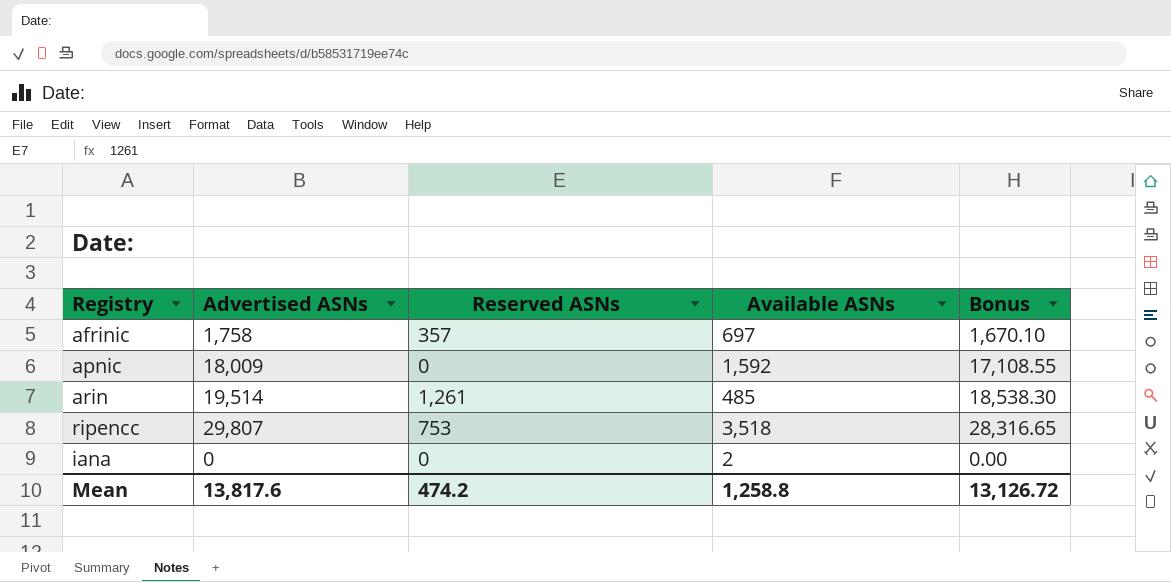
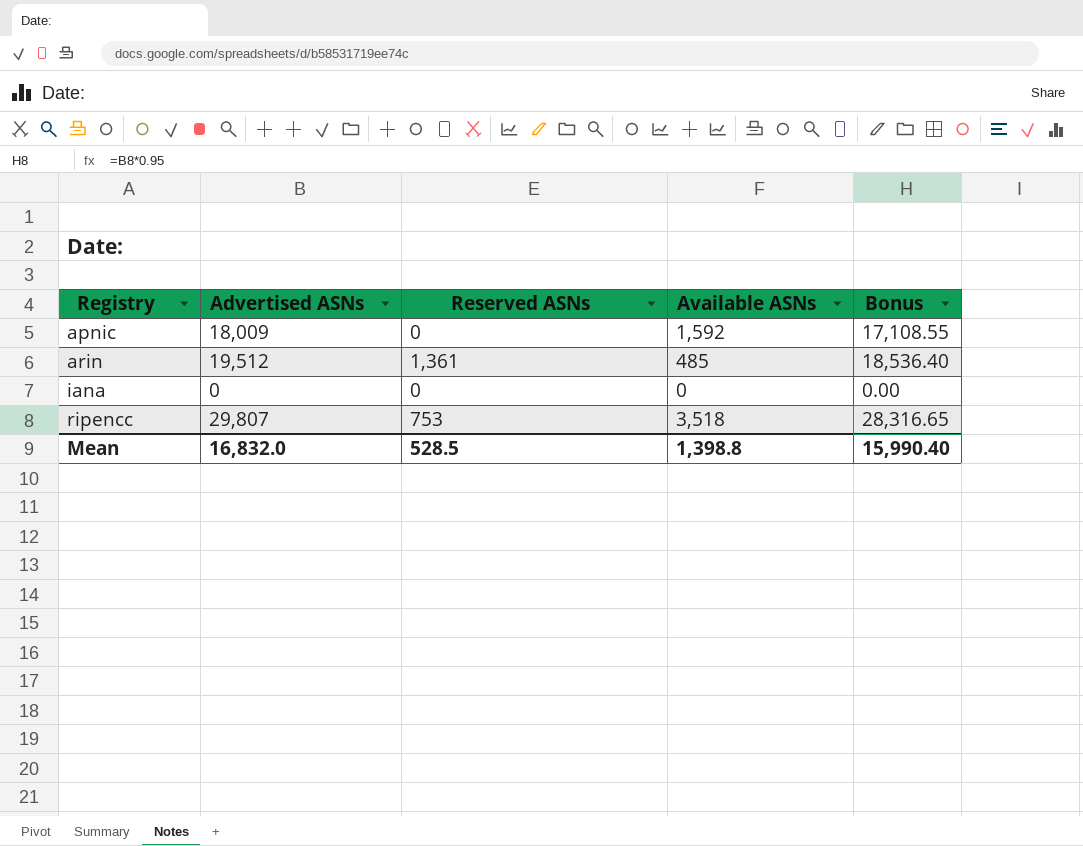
row order: none -> Registry ascending
row afrinic: 1,758 | 357 | 697 | 1,670.10 -> none
arin | Advertised ASNs: 19,514 -> 19,512
arin | Reserved ASNs: 1,261 -> 1,361
arin | Bonus: 18,538.30 -> 18,536.40
iana | Available ASNs: 2 -> 0
Mean | Advertised ASNs: 13,817.6 -> 16,832.0
Mean | Reserved ASNs: 474.2 -> 528.5
Mean | Available ASNs: 1,258.8 -> 1,398.8
Mean | Bonus: 13,126.72 -> 15,990.40

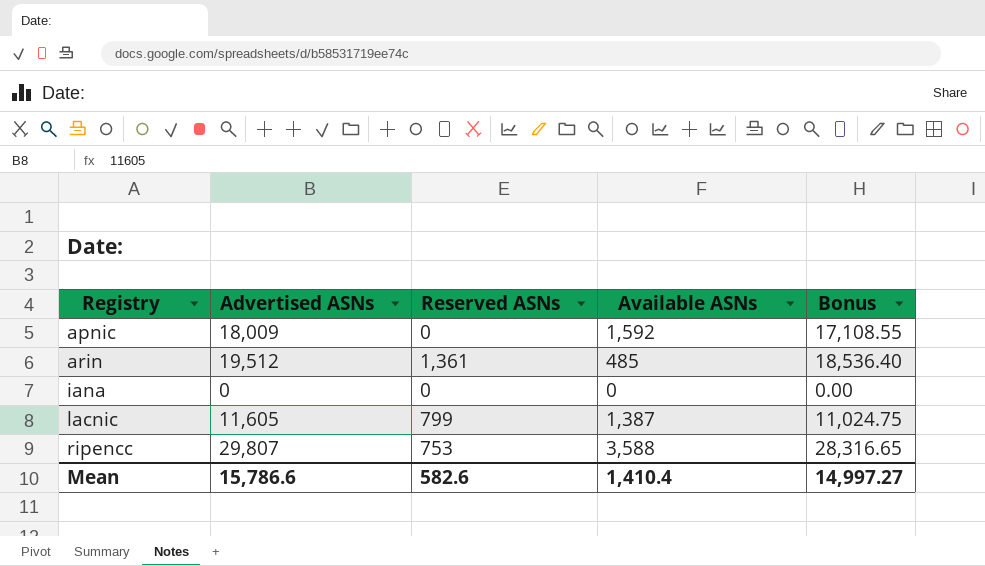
row lacnic: none -> 11,605 | 799 | 1,387 | 11,024.75
ripencc | Available ASNs: 3,518 -> 3,588
Mean | Advertised ASNs: 16,832.0 -> 15,786.6
Mean | Reserved ASNs: 528.5 -> 582.6
Mean | Available ASNs: 1,398.8 -> 1,410.4
Mean | Bonus: 15,990.40 -> 14,997.27

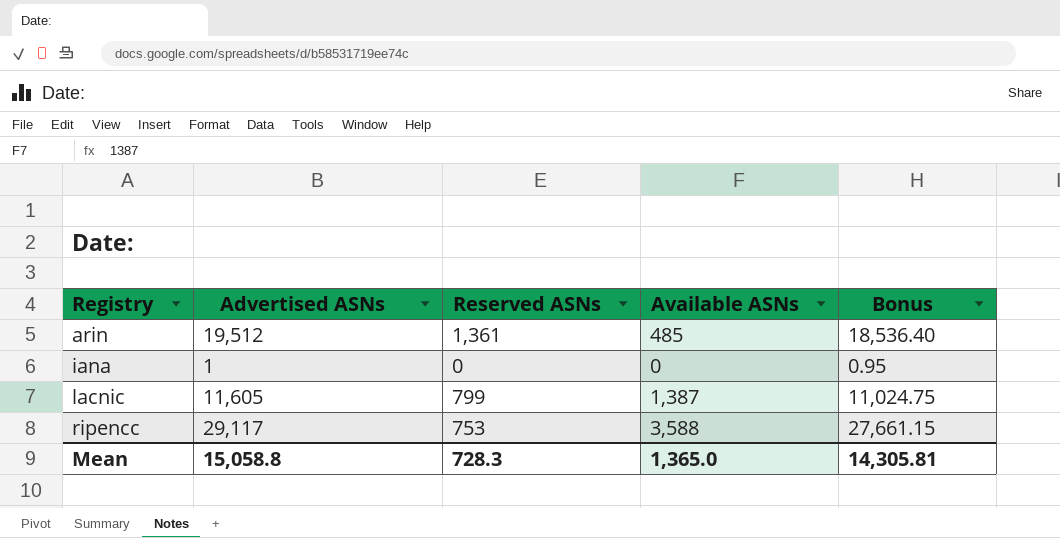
row apnic: 18,009 | 0 | 1,592 | 17,108.55 -> none
iana | Advertised ASNs: 0 -> 1
iana | Bonus: 0.00 -> 0.95
ripencc | Advertised ASNs: 29,807 -> 29,117
ripencc | Bonus: 28,316.65 -> 27,661.15
Mean | Advertised ASNs: 15,786.6 -> 15,058.8
Mean | Reserved ASNs: 582.6 -> 728.3
Mean | Available ASNs: 1,410.4 -> 1,365.0
Mean | Bonus: 14,997.27 -> 14,305.81

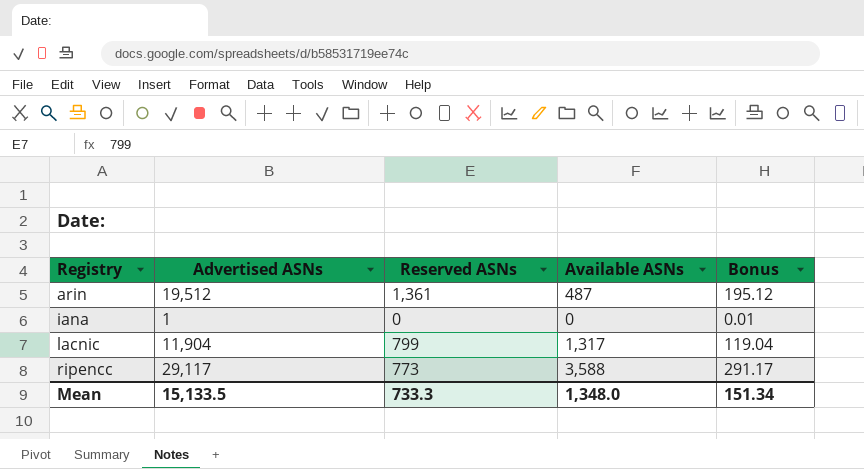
column Bonus | formula: [Advertised ASNs] * 0.95 -> [Advertised ASNs] * 0.01
arin | Available ASNs: 485 -> 487
lacnic | Advertised ASNs: 11,605 -> 11,904
lacnic | Available ASNs: 1,387 -> 1,317
ripencc | Reserved ASNs: 753 -> 773
Mean | Advertised ASNs: 15,058.8 -> 15,133.5
Mean | Reserved ASNs: 728.3 -> 733.3
Mean | Available ASNs: 1,365.0 -> 1,348.0
Mean | Bonus: 14,305.81 -> 151.34

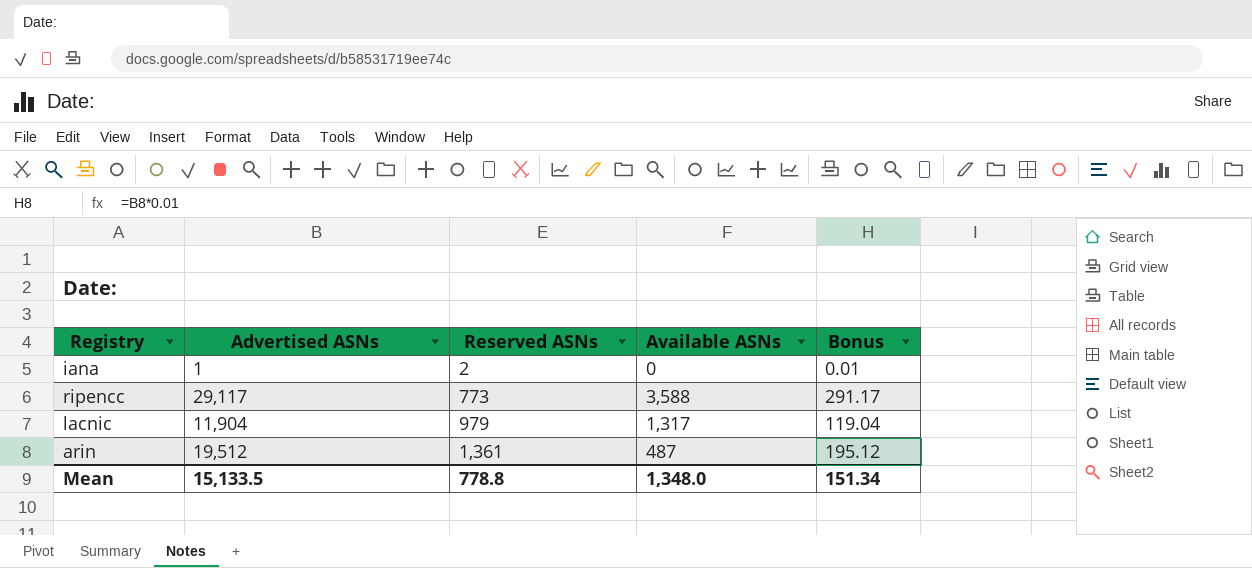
row order: Registry ascending -> Reserved ASNs ascending
iana | Reserved ASNs: 0 -> 2
lacnic | Reserved ASNs: 799 -> 979
Mean | Reserved ASNs: 733.3 -> 778.8

